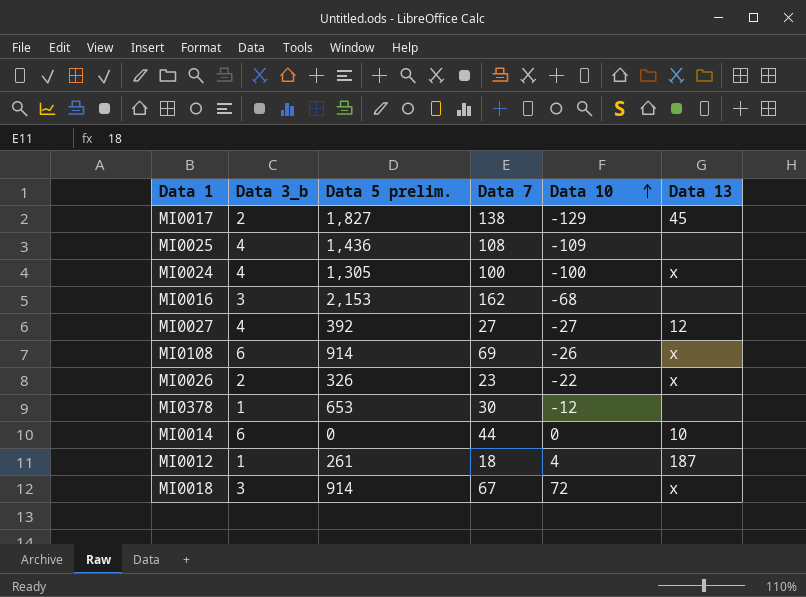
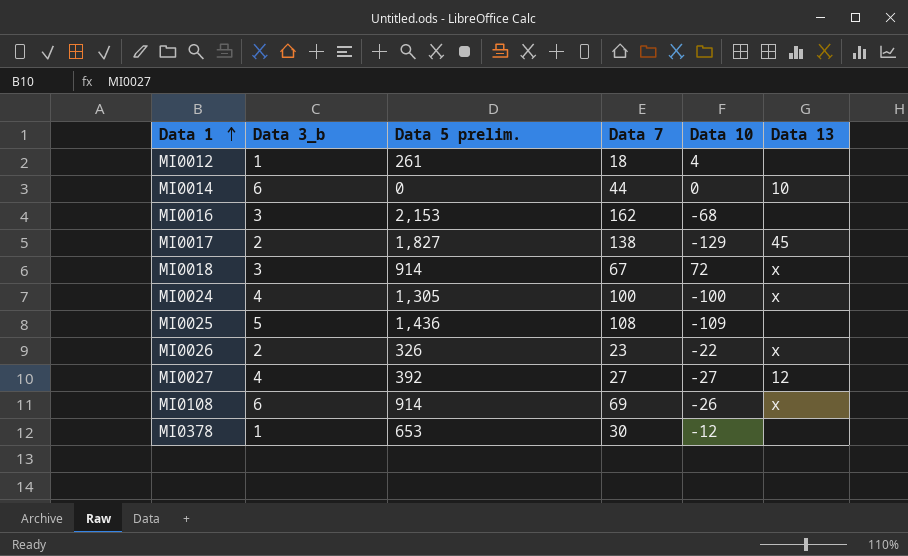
row order: Data 10 ascending -> Data 1 ascending
MI0012 | Data 13: 187 -> none
MI0025 | Data 3_b: 4 -> 5

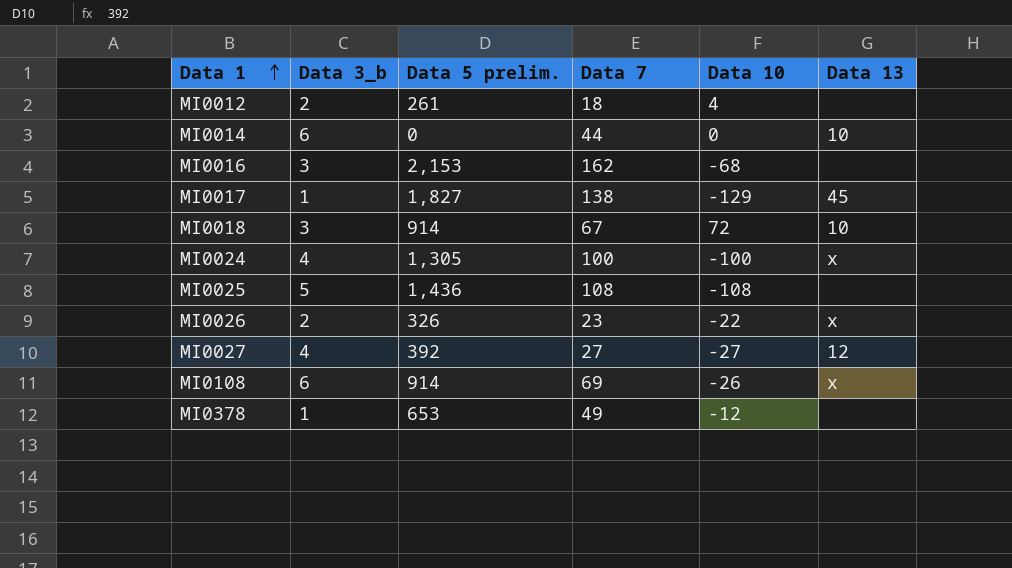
MI0012 | Data 3_b: 1 -> 2
MI0017 | Data 3_b: 2 -> 1
MI0018 | Data 13: x -> 10
MI0025 | Data 10: -109 -> -108
MI0378 | Data 7: 30 -> 49

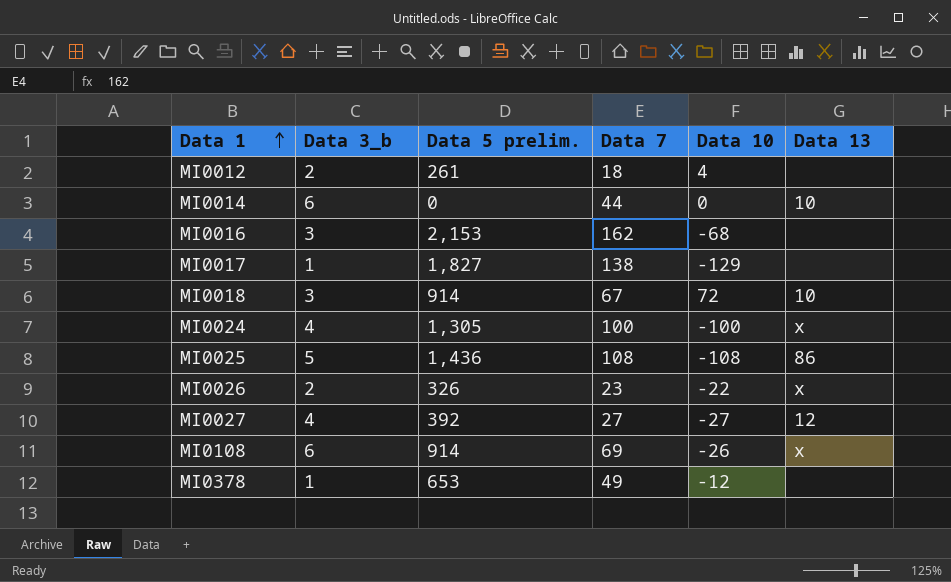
MI0017 | Data 13: 45 -> none
MI0025 | Data 13: none -> 86

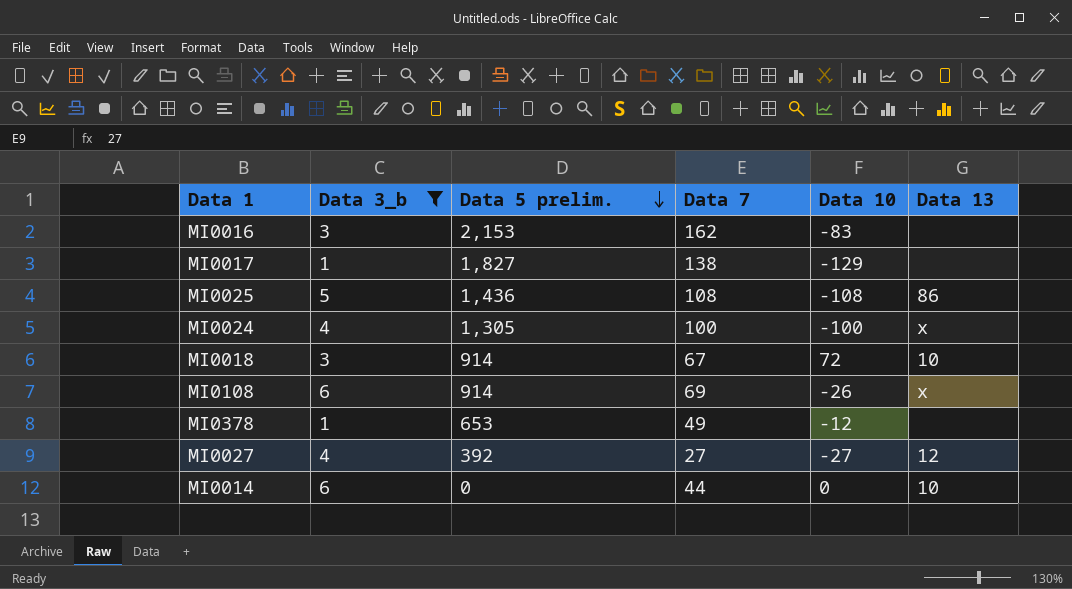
filter: none -> Data 3_b != 2
row order: Data 1 ascending -> Data 5 prelim. descending
MI0016 | Data 10: -68 -> -83

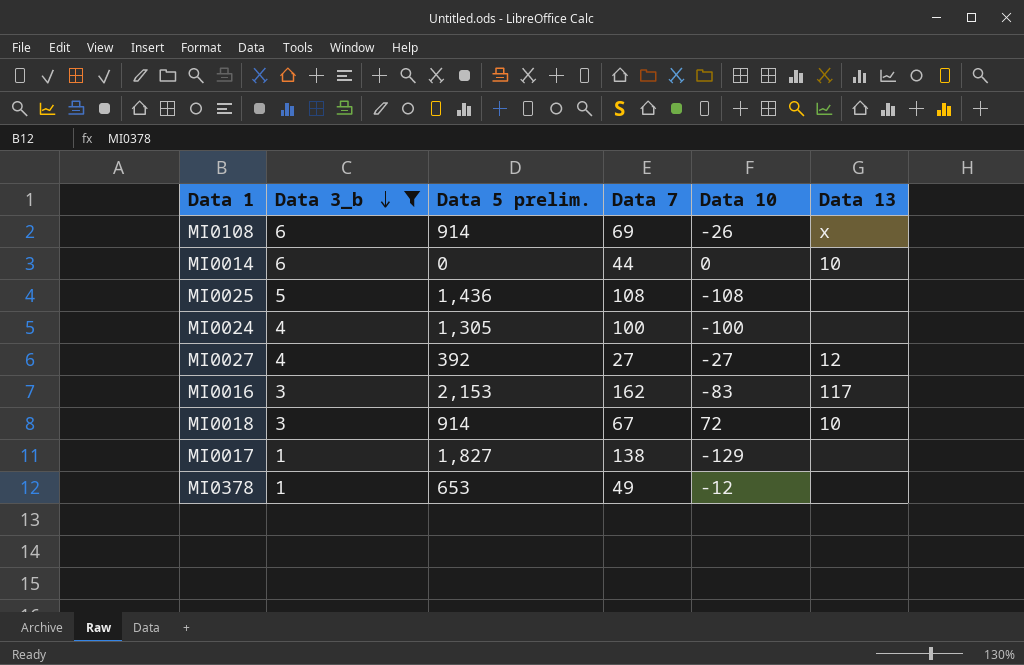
row order: Data 5 prelim. descending -> Data 3_b descending
MI0025 | Data 13: 86 -> none
MI0024 | Data 13: x -> none
MI0016 | Data 13: none -> 117

